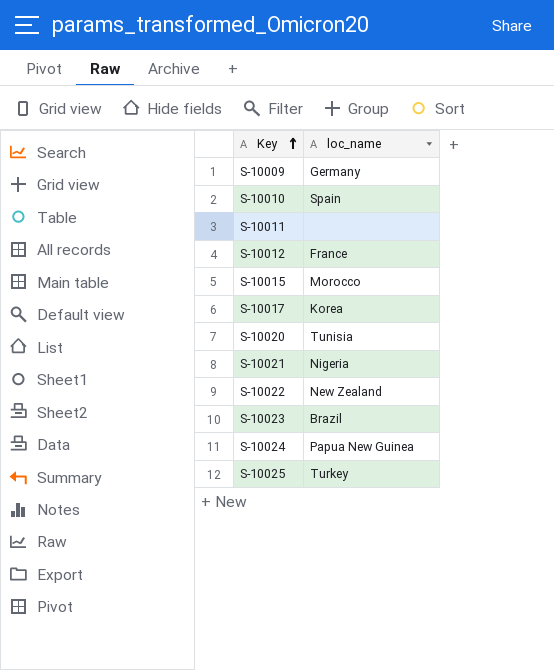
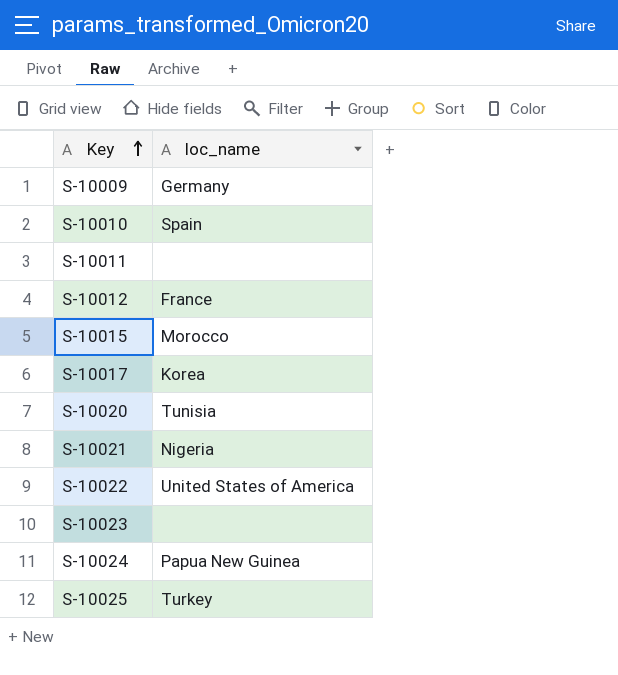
S-10022 | loc_name: New Zealand -> United States of America
S-10023 | loc_name: Brazil -> none

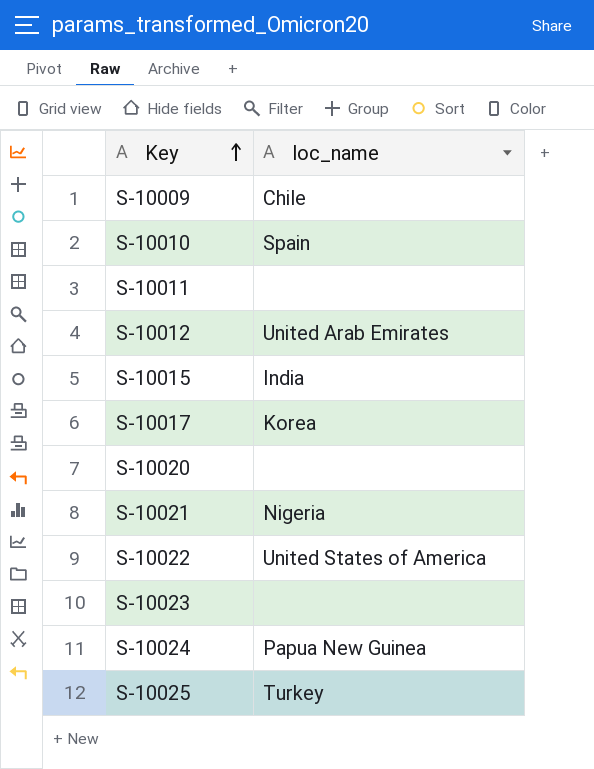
S-10009 | loc_name: Germany -> Chile
S-10012 | loc_name: France -> United Arab Emirates
S-10015 | loc_name: Morocco -> India
S-10020 | loc_name: Tunisia -> none

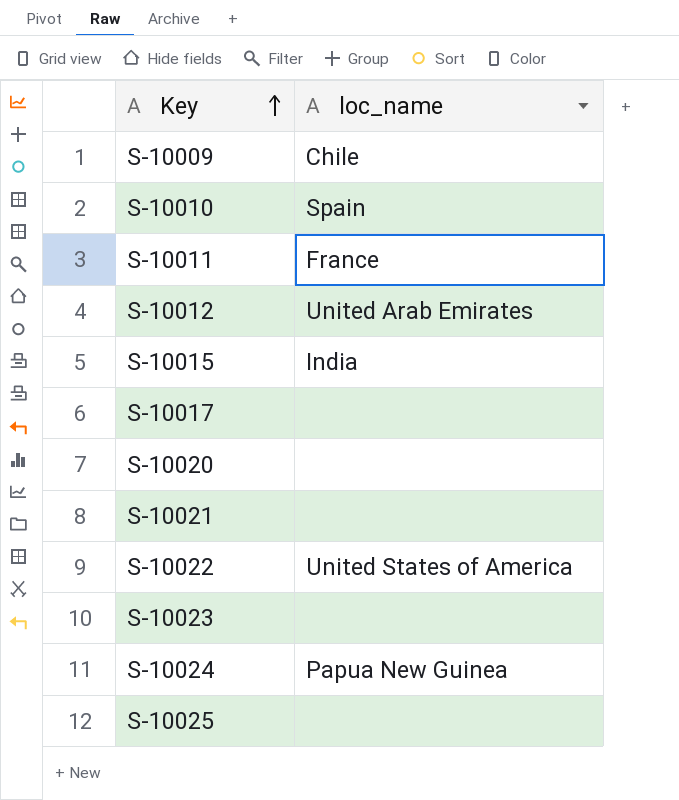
S-10011 | loc_name: none -> France
S-10017 | loc_name: Korea -> none
S-10021 | loc_name: Nigeria -> none
S-10025 | loc_name: Turkey -> none

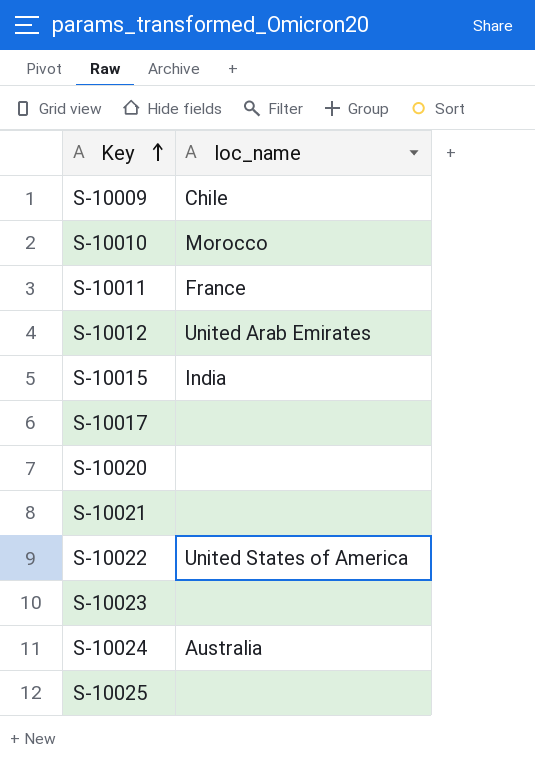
S-10010 | loc_name: Spain -> Morocco
S-10024 | loc_name: Papua New Guinea -> Australia

